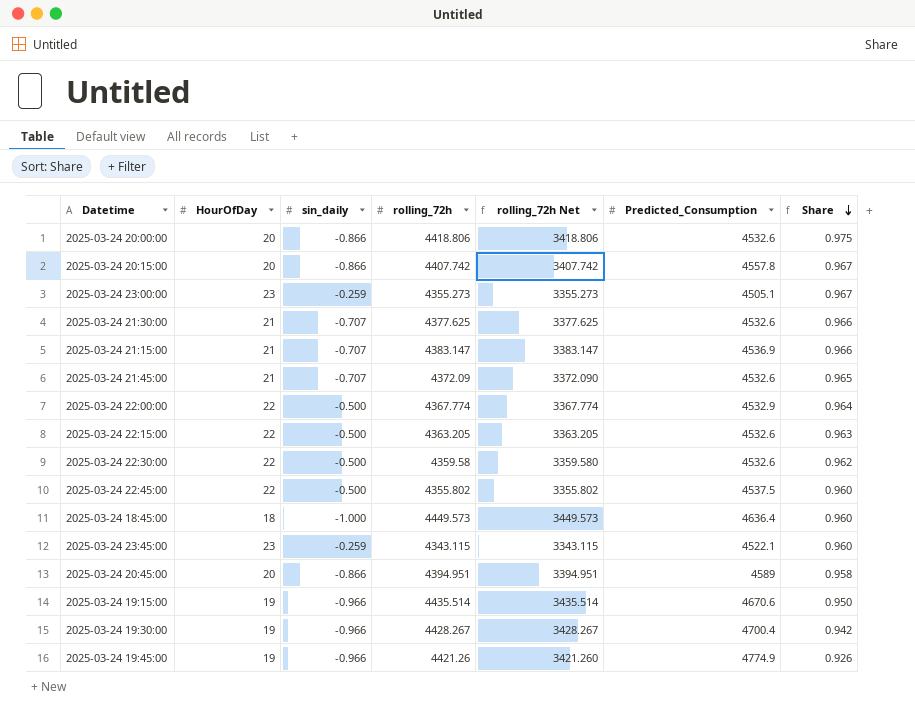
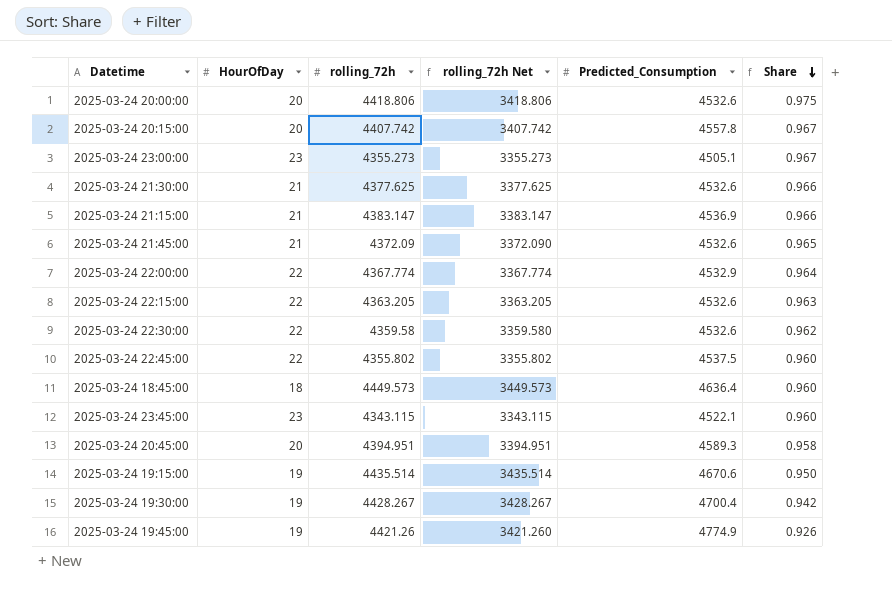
column sin_daily | position: 3 -> none
2025-03-24 20:45:00 | Predicted_Consumption: 4589 -> 4589.3

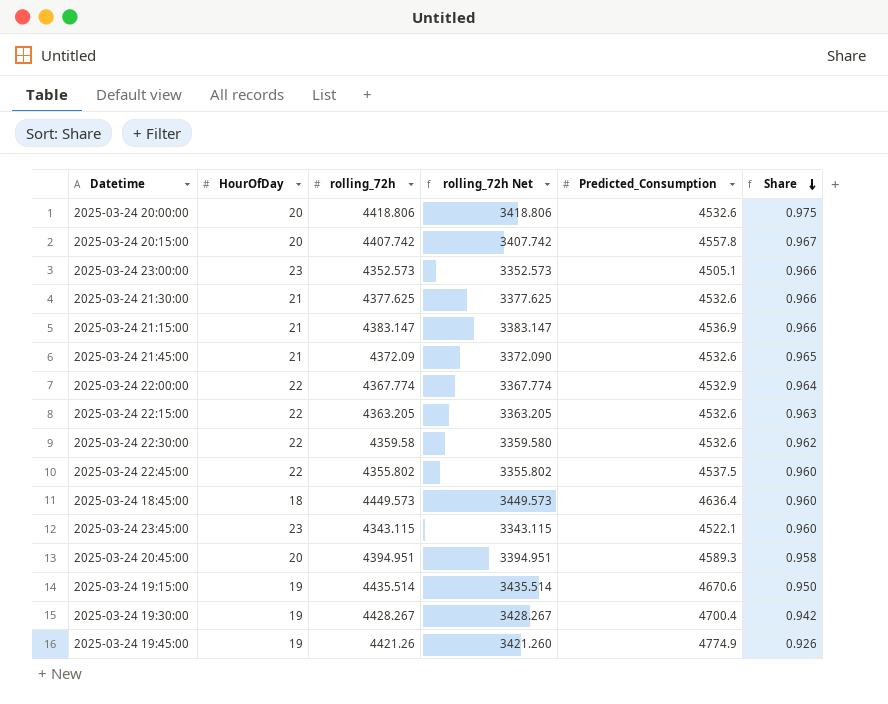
2025-03-24 23:00:00 | rolling_72h: 4355.273 -> 4352.573
2025-03-24 23:00:00 | rolling_72h Net: 3355.273 -> 3352.573
2025-03-24 23:00:00 | Share: 0.967 -> 0.966

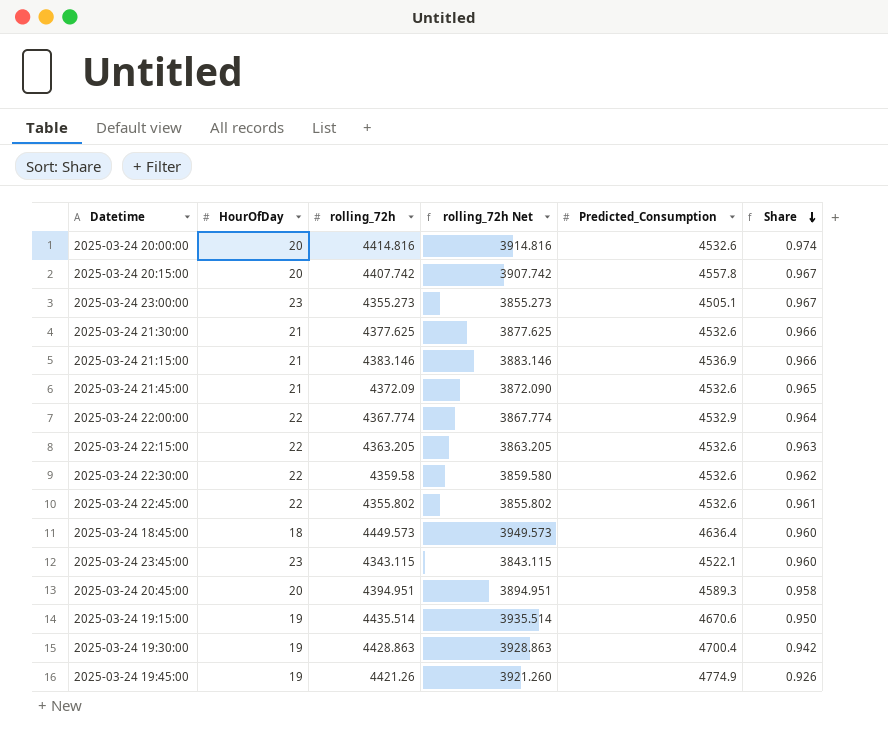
column rolling_72h Net | formula: [rolling_72h] - 1000 -> [rolling_72h] - 500
2025-03-24 20:00:00 | rolling_72h: 4418.806 -> 4414.816
2025-03-24 20:00:00 | Share: 0.975 -> 0.974
2025-03-24 23:00:00 | rolling_72h: 4352.573 -> 4355.273
2025-03-24 23:00:00 | Share: 0.966 -> 0.967
2025-03-24 21:15:00 | rolling_72h: 4383.147 -> 4383.146
2025-03-24 22:45:00 | Predicted_Consumption: 4537.5 -> 4532.6
2025-03-24 22:45:00 | Share: 0.960 -> 0.961
2025-03-24 19:30:00 | rolling_72h: 4428.267 -> 4428.863

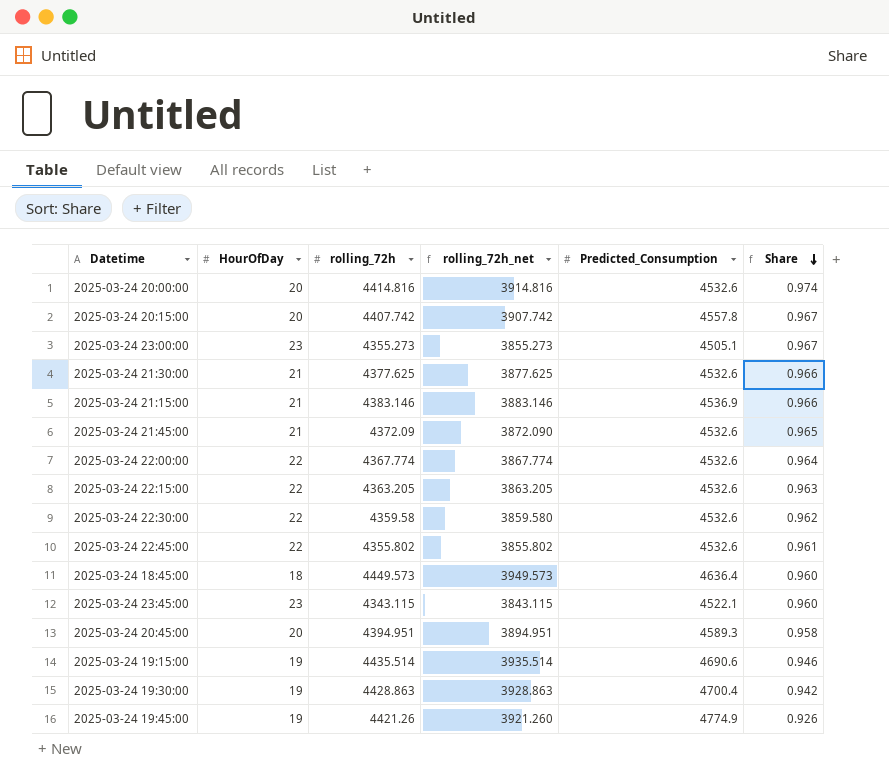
column name: rolling_72h Net -> rolling_72h_net
2025-03-24 22:00:00 | Predicted_Consumption: 4532.9 -> 4532.6
2025-03-24 19:15:00 | Predicted_Consumption: 4670.6 -> 4690.6
2025-03-24 19:15:00 | Share: 0.950 -> 0.946

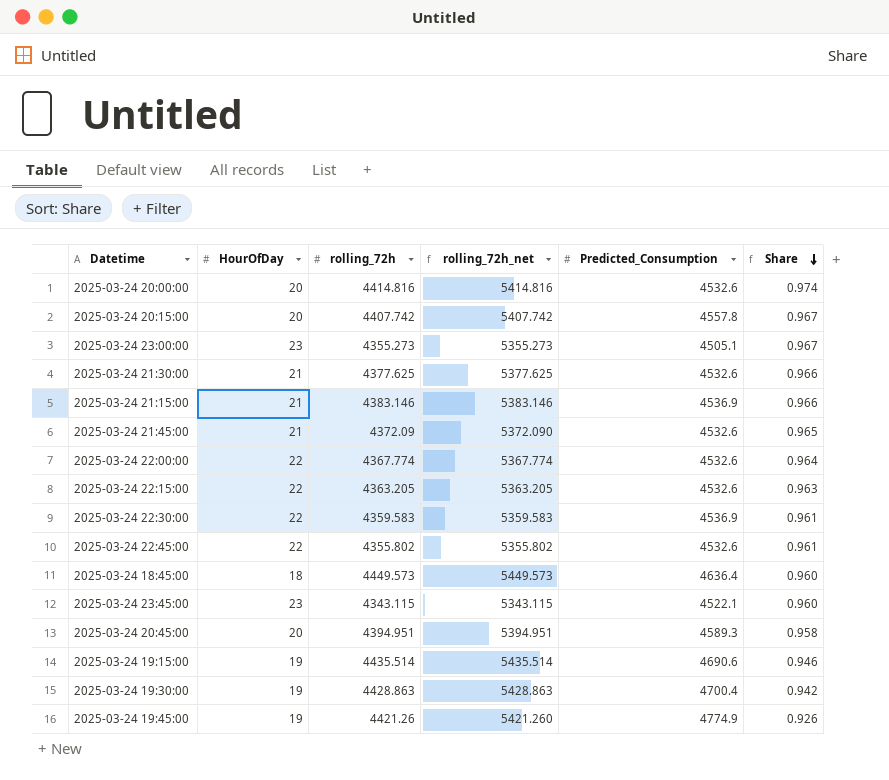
column rolling_72h_net | formula: [rolling_72h] - 500 -> [rolling_72h] + 1000
2025-03-24 22:30:00 | rolling_72h: 4359.58 -> 4359.583
2025-03-24 22:30:00 | Predicted_Consumption: 4532.6 -> 4536.9
2025-03-24 22:30:00 | Share: 0.962 -> 0.961

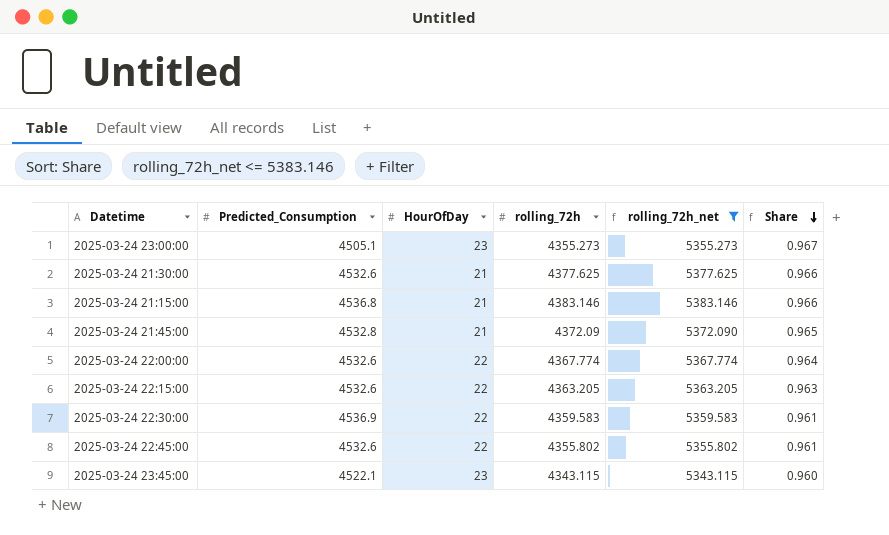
filter: none -> rolling_72h_net <= 5383.146
column Predicted_Consumption | position: 5 -> 2
2025-03-24 21:15:00 | Predicted_Consumption: 4536.9 -> 4536.8
2025-03-24 21:45:00 | Predicted_Consumption: 4532.6 -> 4532.8

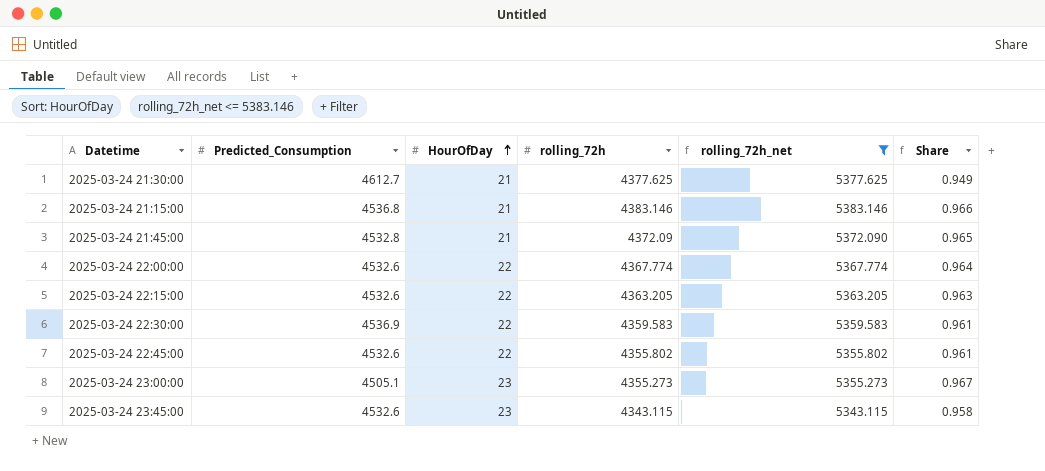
row order: Share descending -> HourOfDay ascending
2025-03-24 21:30:00 | Predicted_Consumption: 4532.6 -> 4612.7
2025-03-24 21:30:00 | Share: 0.966 -> 0.949
2025-03-24 23:45:00 | Predicted_Consumption: 4522.1 -> 4532.6
2025-03-24 23:45:00 | Share: 0.960 -> 0.958

